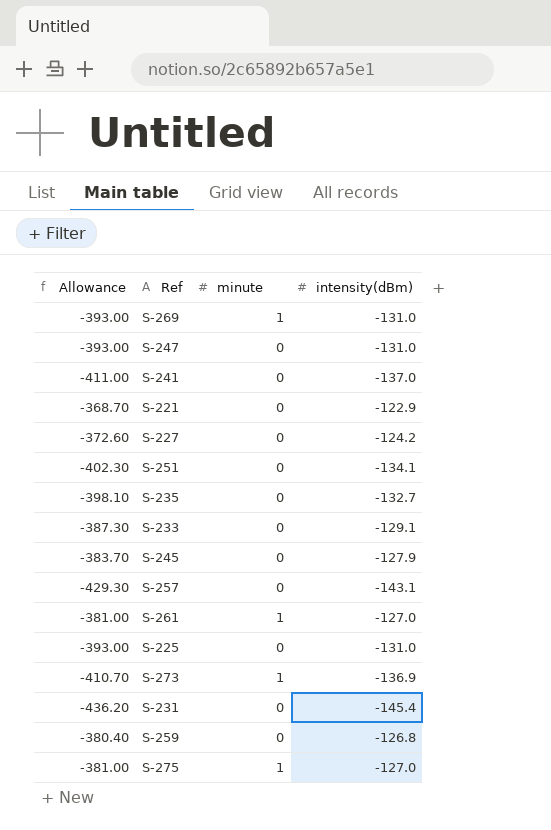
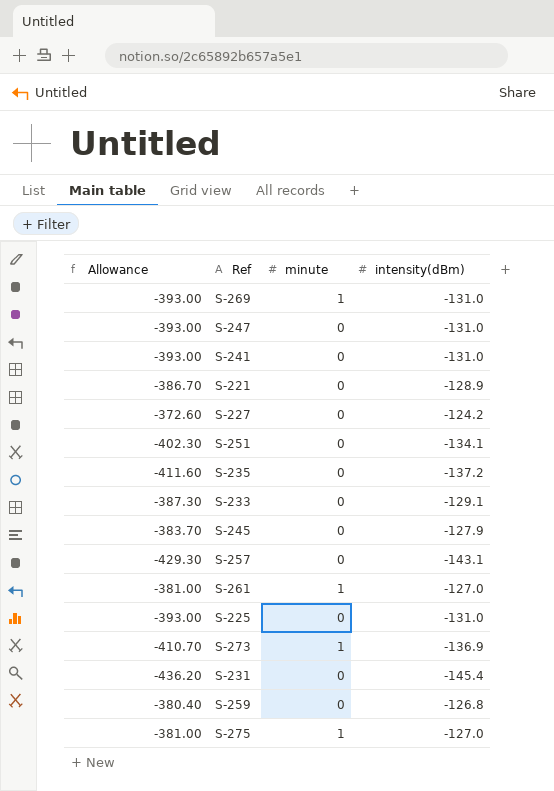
S-241 | Allowance: -411.00 -> -393.00
S-241 | intensity(dBm): -137.0 -> -131.0
S-221 | Allowance: -368.70 -> -386.70
S-221 | intensity(dBm): -122.9 -> -128.9
S-235 | Allowance: -398.10 -> -411.60
S-235 | intensity(dBm): -132.7 -> -137.2

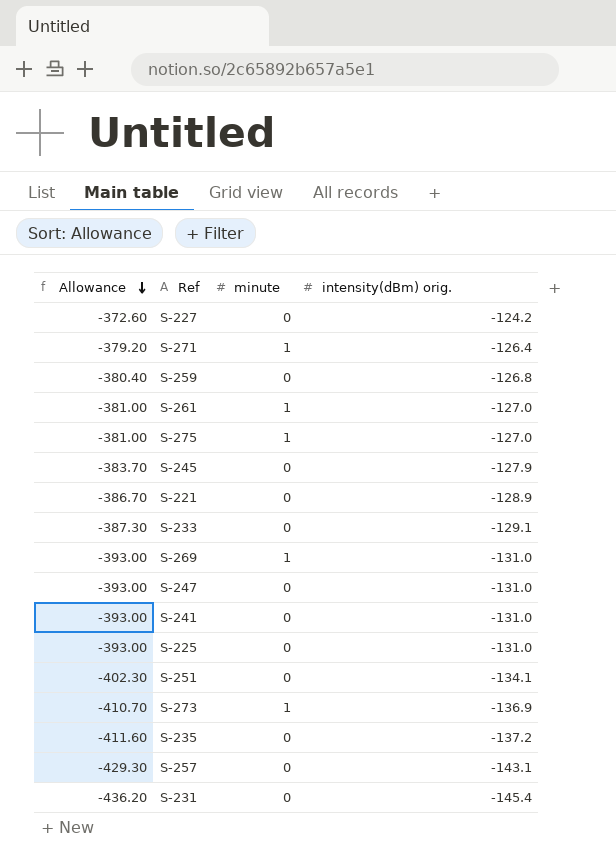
row order: none -> Allowance descending
column name: intensity(dBm) -> intensity(dBm) orig.
row S-271: none -> -379.20 | 1 | -126.4

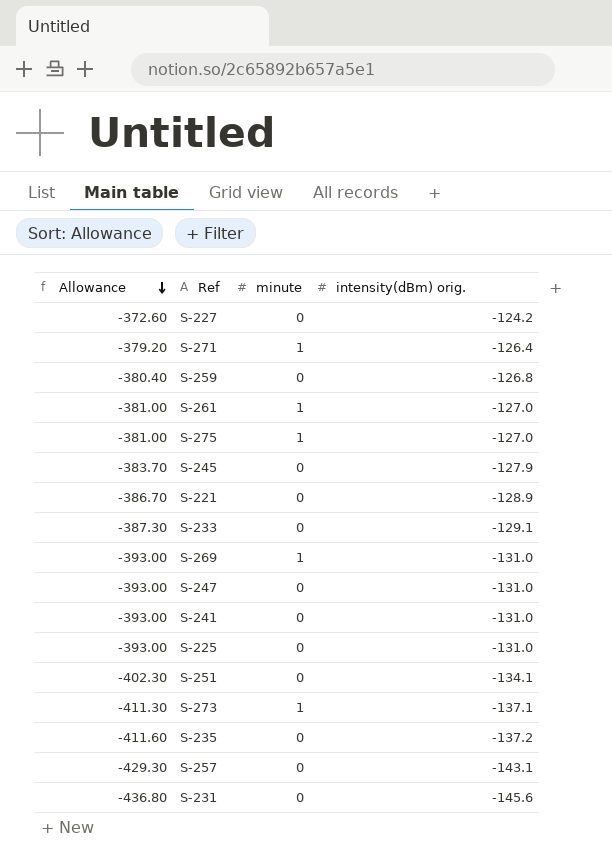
S-273 | Allowance: -410.70 -> -411.30
S-273 | intensity(dBm) orig.: -136.9 -> -137.1
S-231 | Allowance: -436.20 -> -436.80
S-231 | intensity(dBm) orig.: -145.4 -> -145.6

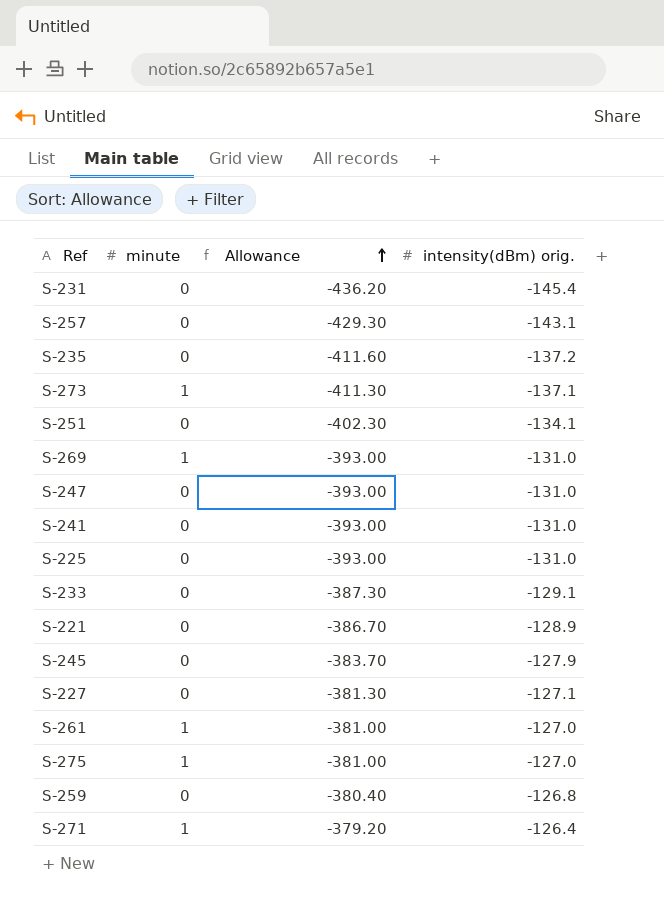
row order: Allowance descending -> Allowance ascending
column Allowance | position: 1 -> 3
S-231 | Allowance: -436.80 -> -436.20
S-231 | intensity(dBm) orig.: -145.6 -> -145.4
S-227 | Allowance: -372.60 -> -381.30
S-227 | intensity(dBm) orig.: -124.2 -> -127.1

